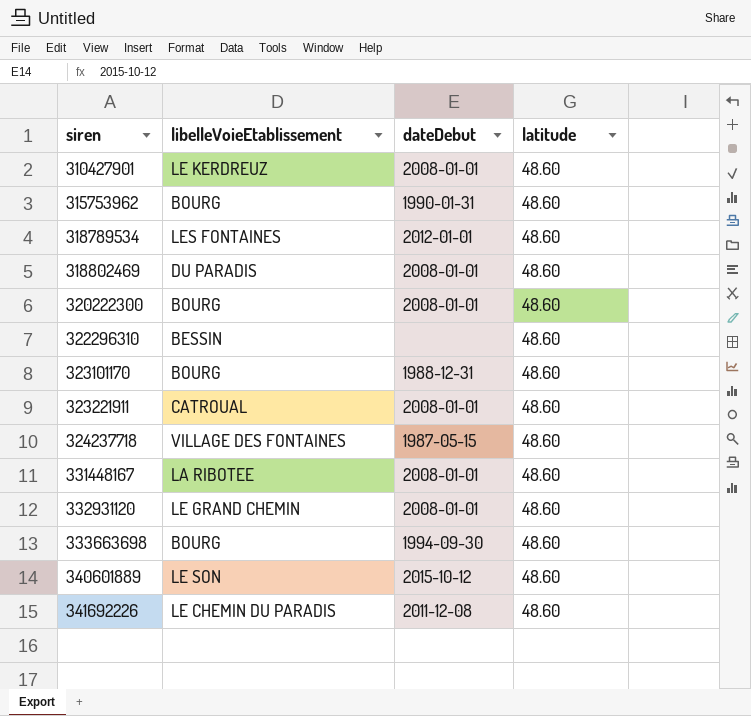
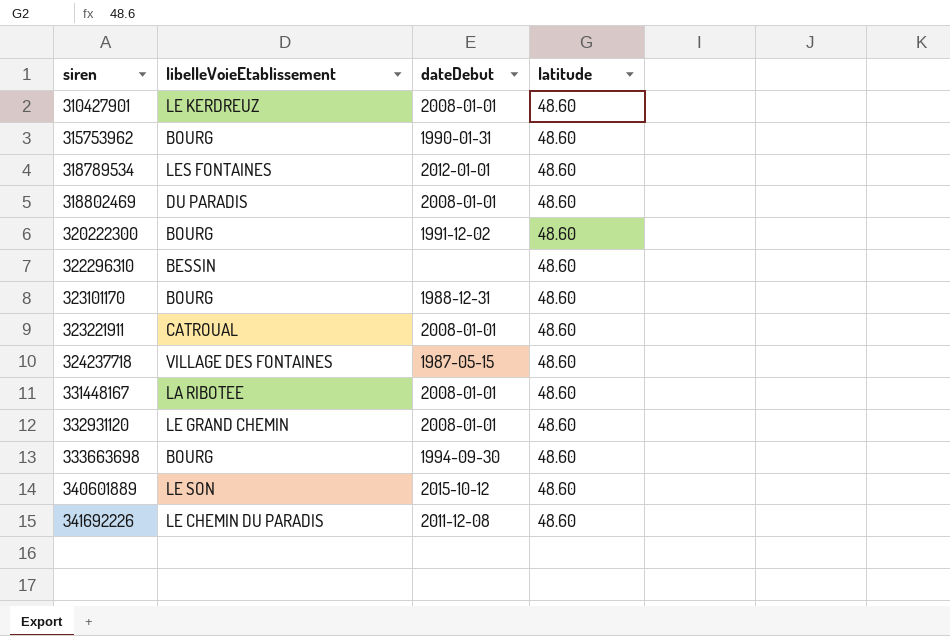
320222300 | dateDebut: 2008-01-01 -> 1991-12-02

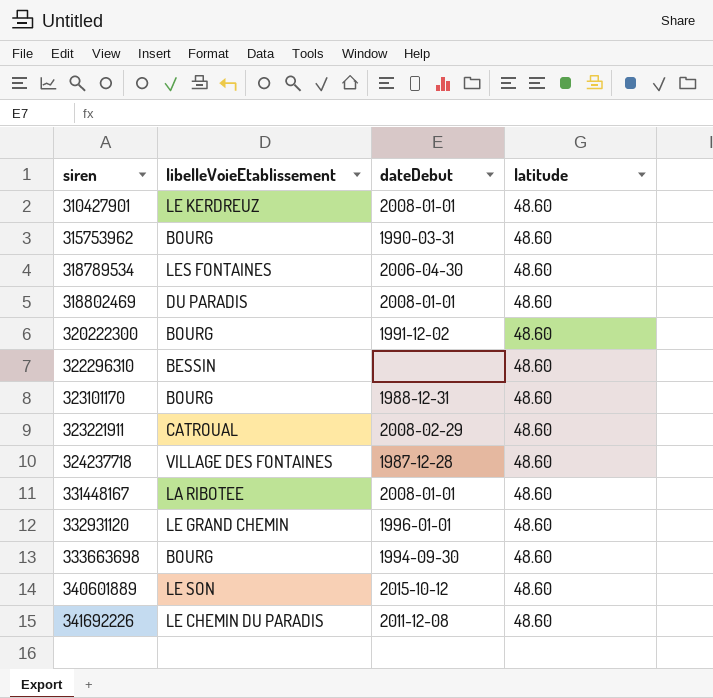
315753962 | dateDebut: 1990-01-31 -> 1990-03-31
318789534 | dateDebut: 2012-01-01 -> 2006-04-30
323221911 | dateDebut: 2008-01-01 -> 2008-02-29
324237718 | dateDebut: 1987-05-15 -> 1987-12-28
332931120 | dateDebut: 2008-01-01 -> 1996-01-01

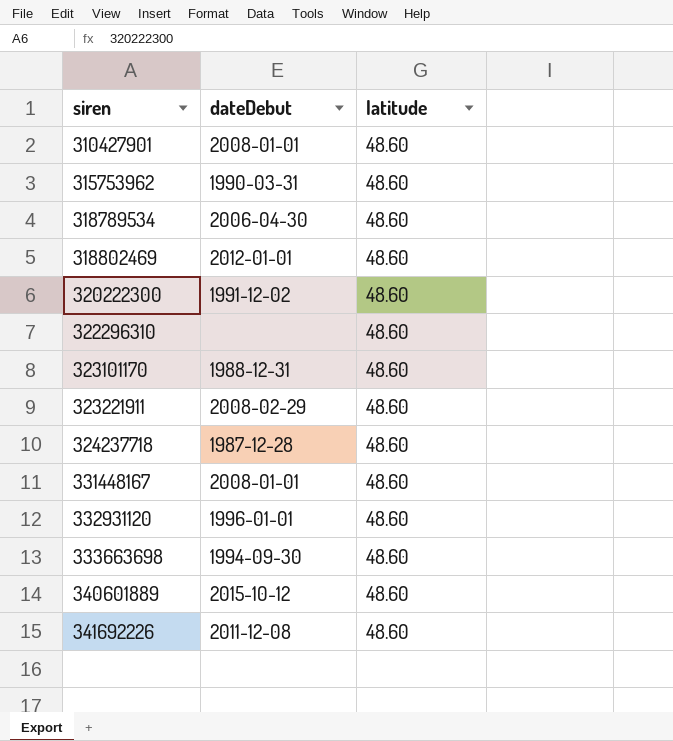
column libelleVoieEtablissement | position: 2 -> none
318802469 | dateDebut: 2008-01-01 -> 2012-01-01

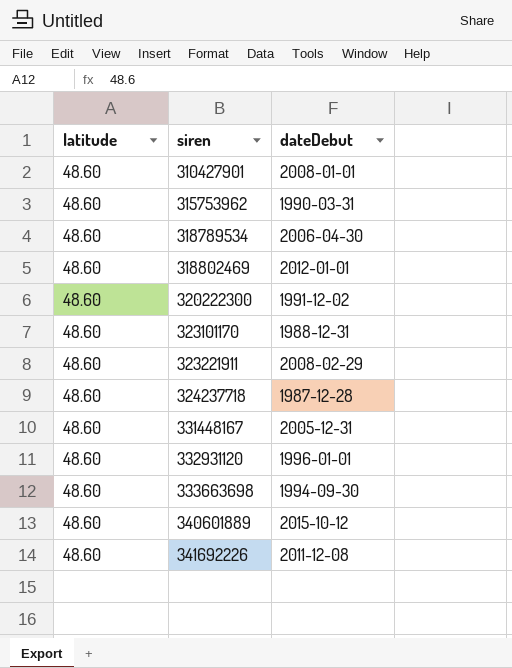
column latitude | position: 3 -> 1
row 322296310: none | 48.60 -> none
331448167 | dateDebut: 2008-01-01 -> 2005-12-31

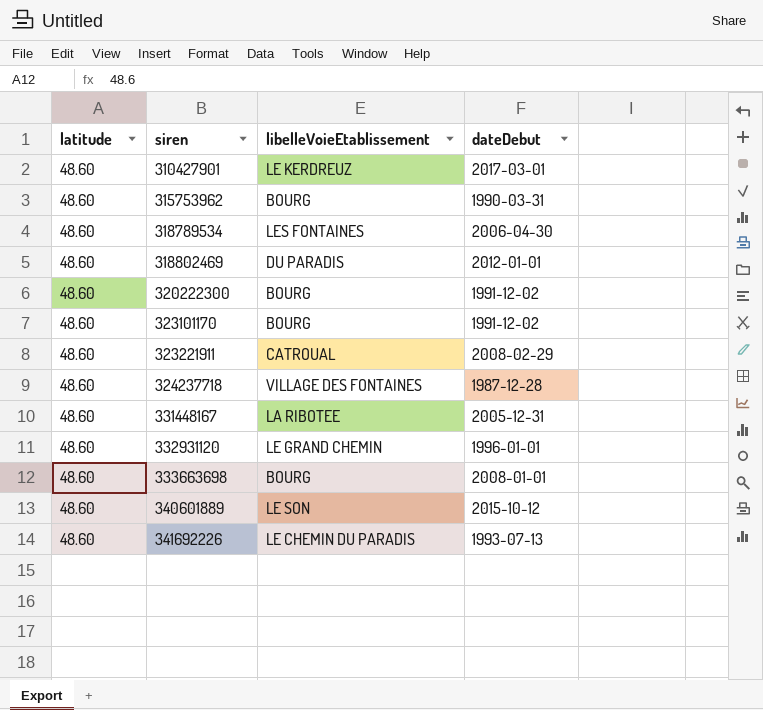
column libelleVoieEtablissement | position: none -> 3
310427901 | dateDebut: 2008-01-01 -> 2017-03-01
323101170 | dateDebut: 1988-12-31 -> 1991-12-02
333663698 | dateDebut: 1994-09-30 -> 2008-01-01
341692226 | dateDebut: 2011-12-08 -> 1993-07-13

